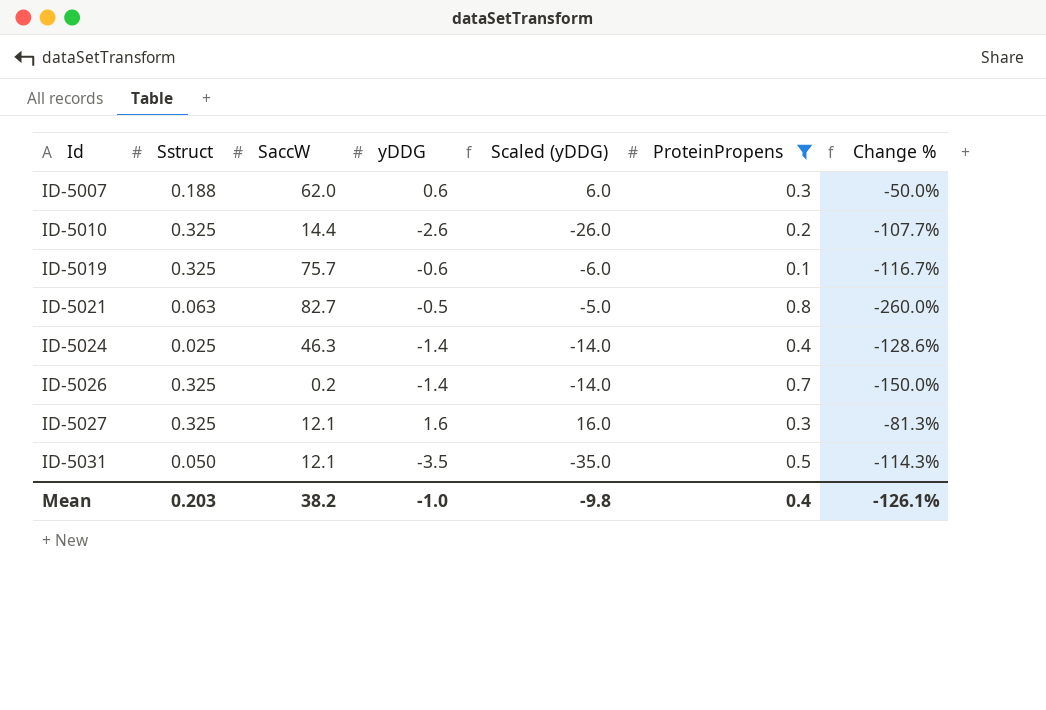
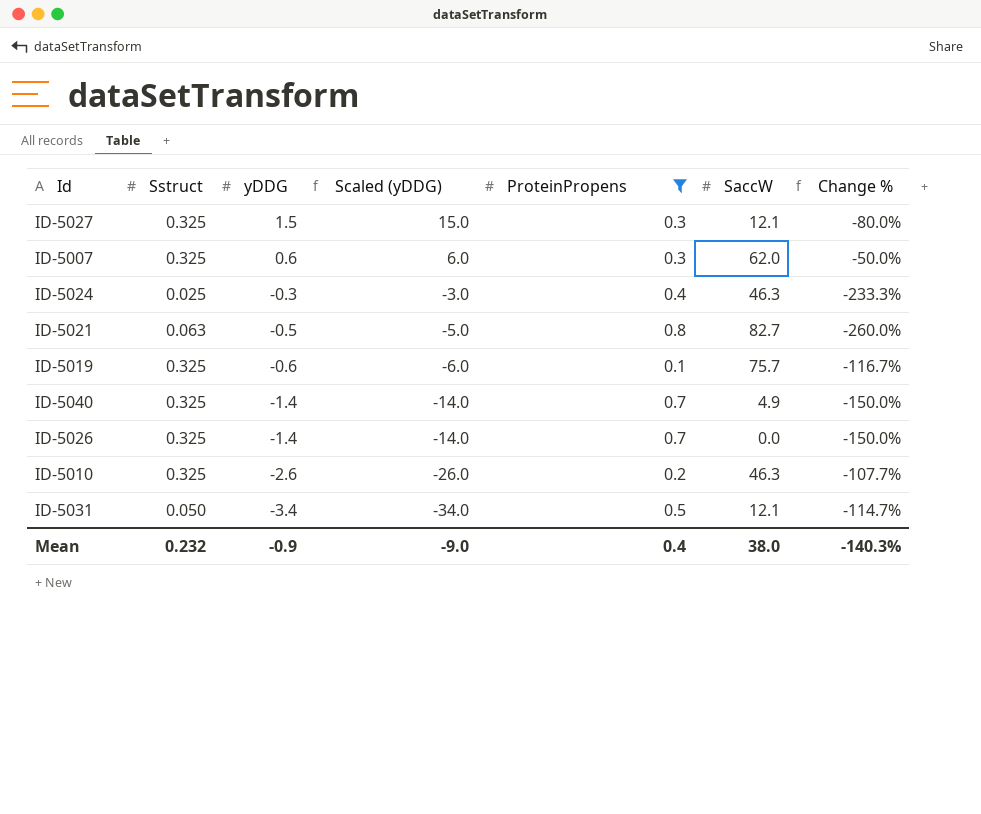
row order: Id ascending -> yDDG descending
column SaccW | position: 3 -> 6
ID-5027 | yDDG: 1.6 -> 1.5
ID-5027 | Scaled (yDDG): 16.0 -> 15.0
ID-5027 | Change %: -81.3% -> -80.0%
ID-5007 | Sstruct: 0.188 -> 0.325
ID-5024 | yDDG: -1.4 -> -0.3
ID-5024 | Scaled (yDDG): -14.0 -> -3.0
ID-5024 | Change %: -128.6% -> -233.3%
row ID-5040: none -> 0.325 | -1.4 | -14.0 | 0.7 | 4.9 | -150.0%
ID-5026 | SaccW: 0.2 -> 0.0
ID-5010 | SaccW: 14.4 -> 46.3
ID-5031 | yDDG: -3.5 -> -3.4
ID-5031 | Scaled (yDDG): -35.0 -> -34.0
ID-5031 | Change %: -114.3% -> -114.7%
Mean | Sstruct: 0.203 -> 0.232
Mean | yDDG: -1.0 -> -0.9
Mean | Scaled (yDDG): -9.8 -> -9.0
Mean | SaccW: 38.2 -> 38.0
Mean | Change %: -126.1% -> -140.3%

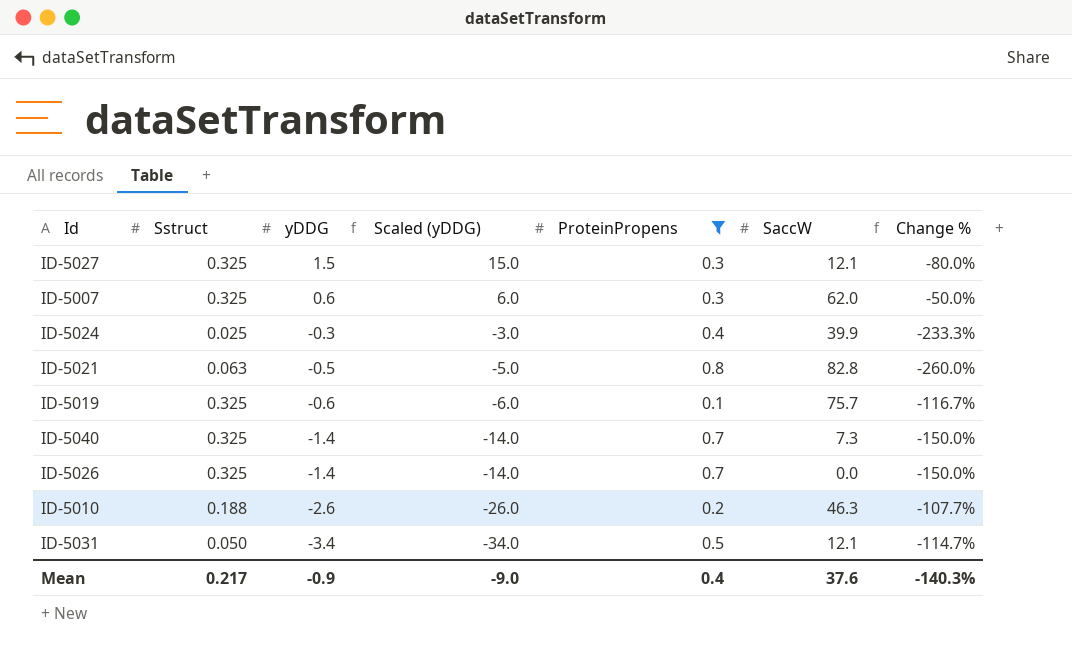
ID-5024 | SaccW: 46.3 -> 39.9
ID-5021 | SaccW: 82.7 -> 82.8
ID-5040 | SaccW: 4.9 -> 7.3
ID-5010 | Sstruct: 0.325 -> 0.188
Mean | Sstruct: 0.232 -> 0.217
Mean | SaccW: 38.0 -> 37.6

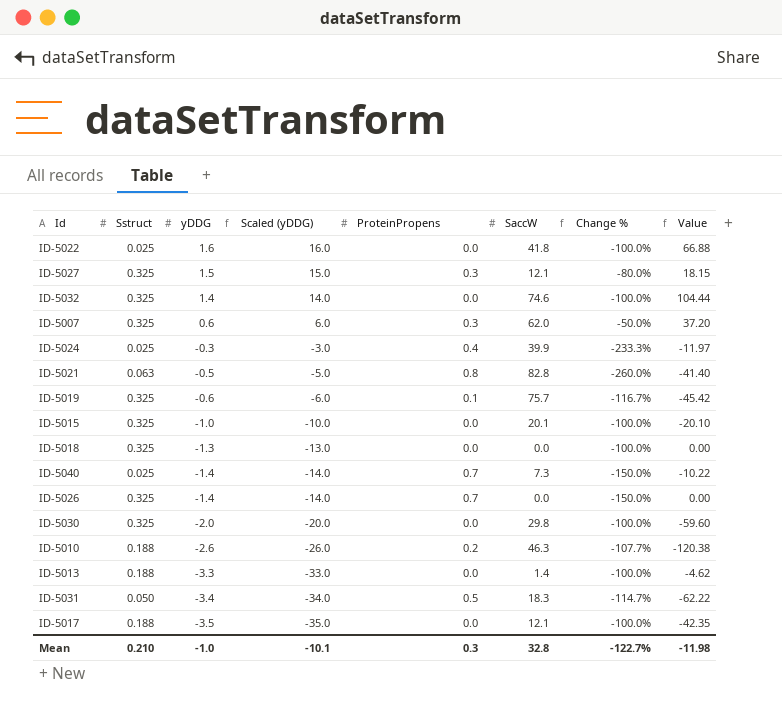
filter: ProteinPropens != 0.0 -> none
column Value | formula: none -> [yDDG] * [SaccW]
ID-5040 | Sstruct: 0.325 -> 0.025
ID-5031 | SaccW: 12.1 -> 18.3
Mean | Sstruct: 0.217 -> 0.210
Mean | yDDG: -0.9 -> -1.0
Mean | Scaled (yDDG): -9.0 -> -10.1
Mean | ProteinPropens: 0.4 -> 0.3
Mean | SaccW: 37.6 -> 32.8
Mean | Change %: -140.3% -> -122.7%

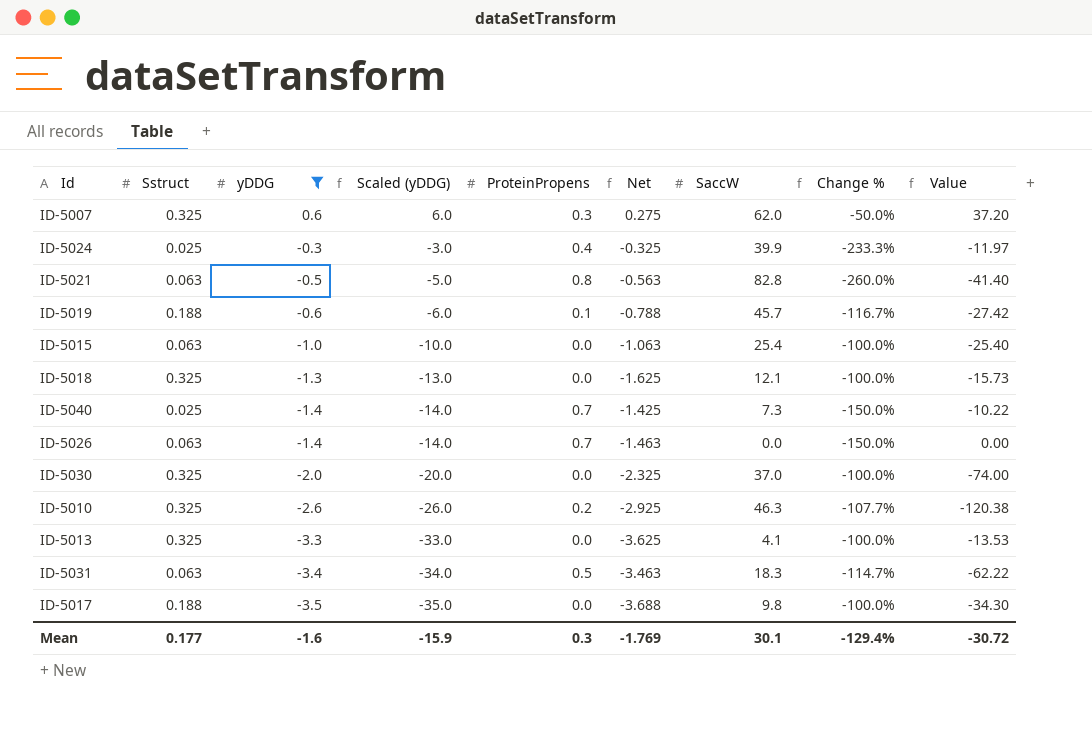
filter: none -> yDDG <= 0.6
column Net | formula: none -> [yDDG] - [Sstruct]
ID-5019 | Sstruct: 0.325 -> 0.188
ID-5019 | SaccW: 75.7 -> 45.7
ID-5019 | Value: -45.42 -> -27.42
ID-5015 | Sstruct: 0.325 -> 0.063
ID-5015 | SaccW: 20.1 -> 25.4
ID-5015 | Value: -20.10 -> -25.40
ID-5018 | SaccW: 0.0 -> 12.1
ID-5018 | Value: 0.00 -> -15.73
ID-5026 | Sstruct: 0.325 -> 0.063
ID-5030 | SaccW: 29.8 -> 37.0
ID-5030 | Value: -59.60 -> -74.00
ID-5010 | Sstruct: 0.188 -> 0.325
ID-5013 | Sstruct: 0.188 -> 0.325
ID-5013 | SaccW: 1.4 -> 4.1
ID-5013 | Value: -4.62 -> -13.53
ID-5031 | Sstruct: 0.050 -> 0.063
ID-5017 | SaccW: 12.1 -> 9.8
ID-5017 | Value: -42.35 -> -34.30
Mean | Sstruct: 0.210 -> 0.177
Mean | yDDG: -1.0 -> -1.6
Mean | Scaled (yDDG): -10.1 -> -15.9
Mean | SaccW: 32.8 -> 30.1
Mean | Change %: -122.7% -> -129.4%
Mean | Value: -11.98 -> -30.72

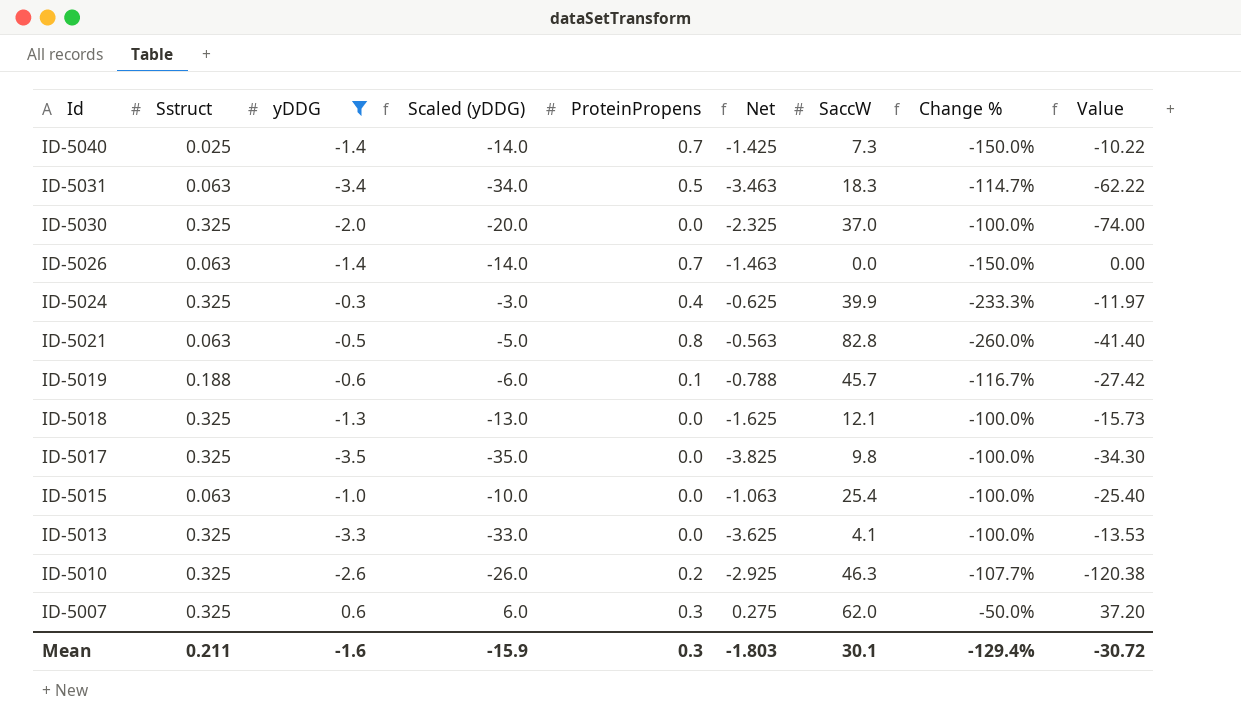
row order: yDDG descending -> Id descending
ID-5024 | Sstruct: 0.025 -> 0.325
ID-5024 | Net: -0.325 -> -0.625
ID-5017 | Sstruct: 0.188 -> 0.325
ID-5017 | Net: -3.688 -> -3.825
Mean | Sstruct: 0.177 -> 0.211
Mean | Net: -1.769 -> -1.803

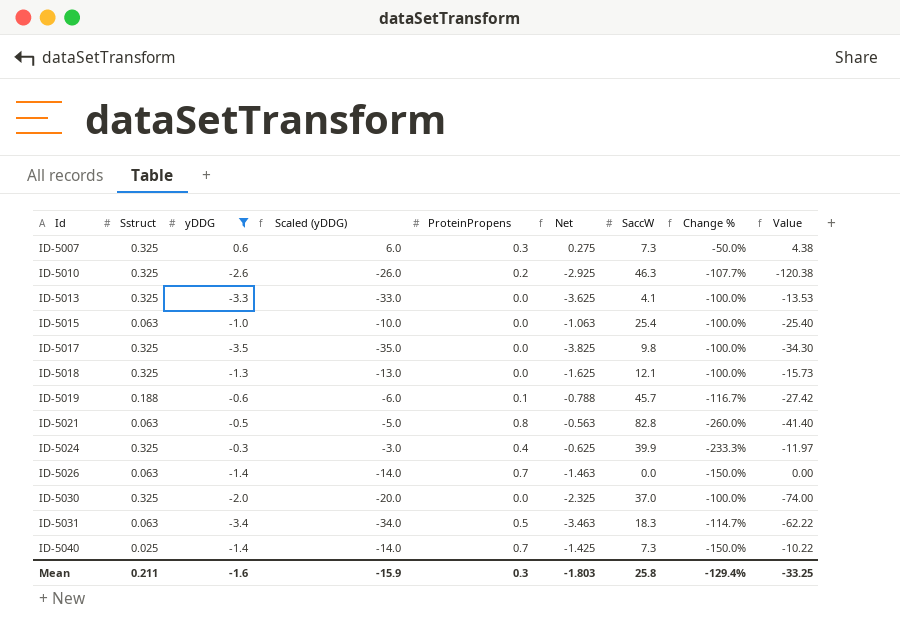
row order: Id descending -> Id ascending
ID-5007 | SaccW: 62.0 -> 7.3
ID-5007 | Value: 37.20 -> 4.38
Mean | SaccW: 30.1 -> 25.8
Mean | Value: -30.72 -> -33.25

